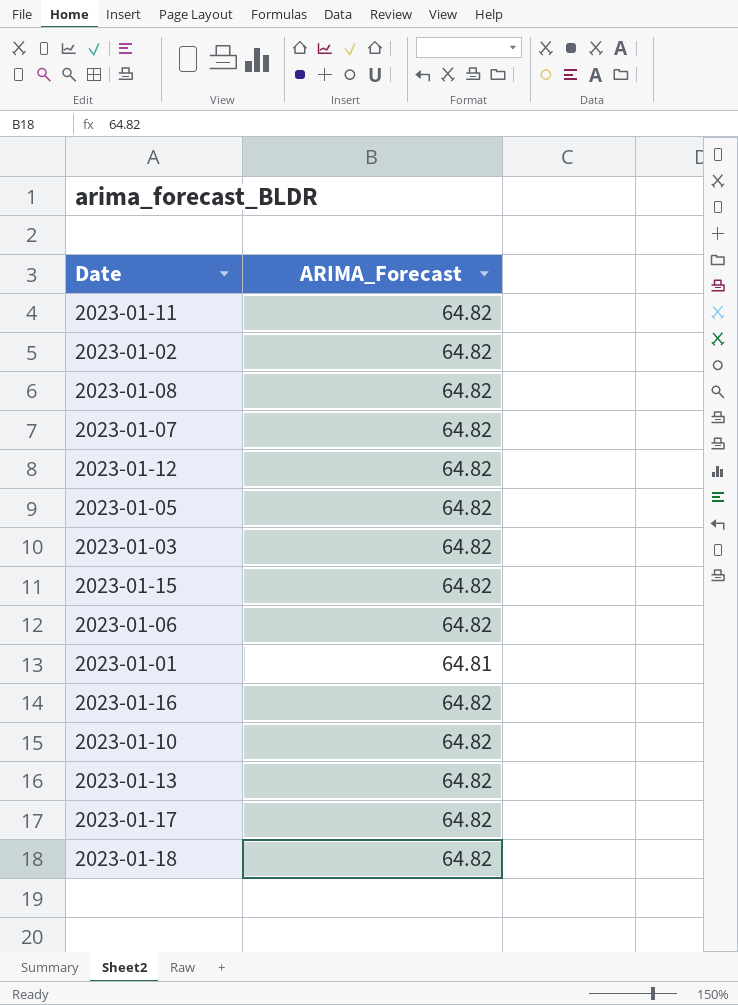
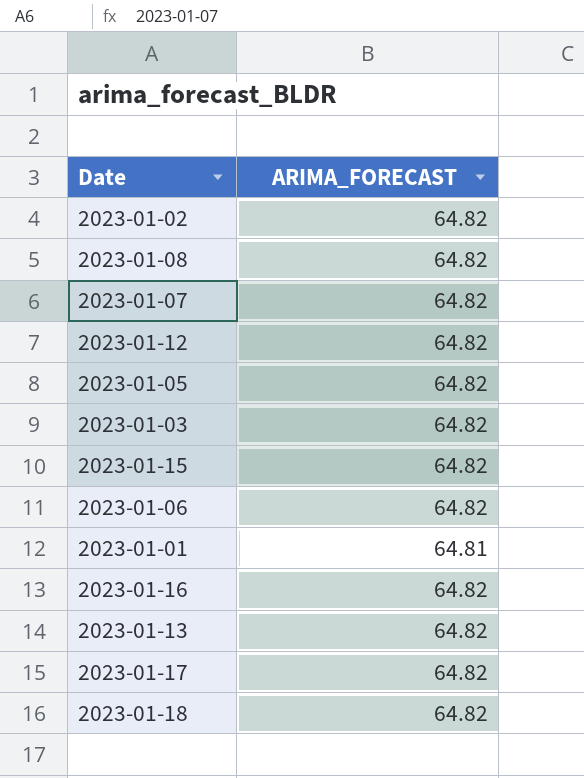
column name: ARIMA_Forecast -> ARIMA_FORECAST
row 2023-01-11: 64.82 -> none
row 2023-01-10: 64.82 -> none

